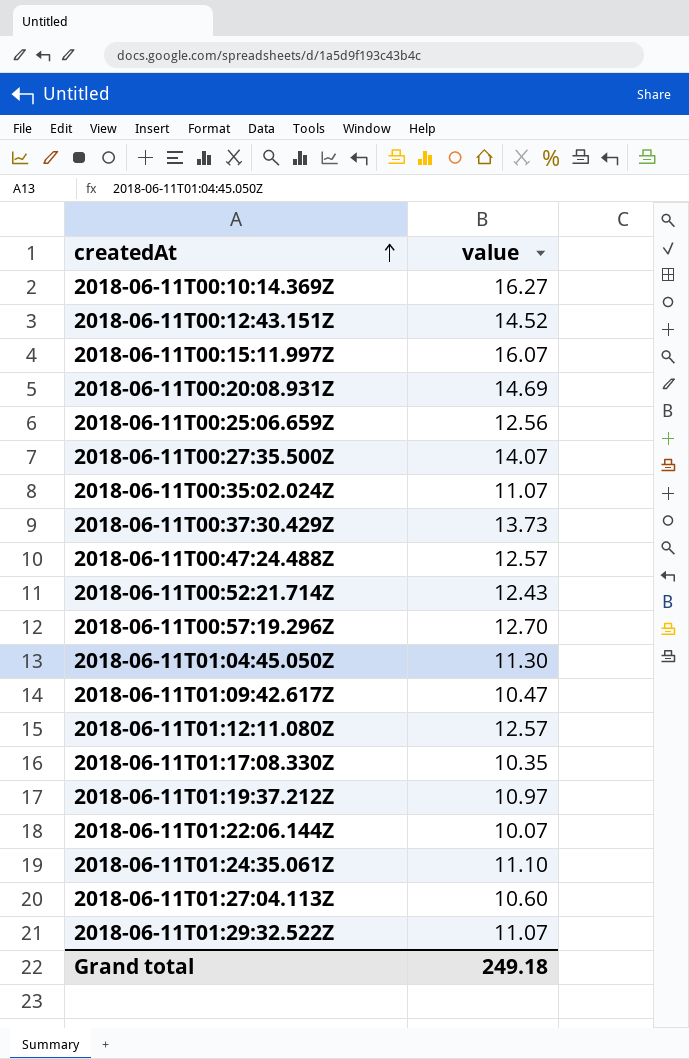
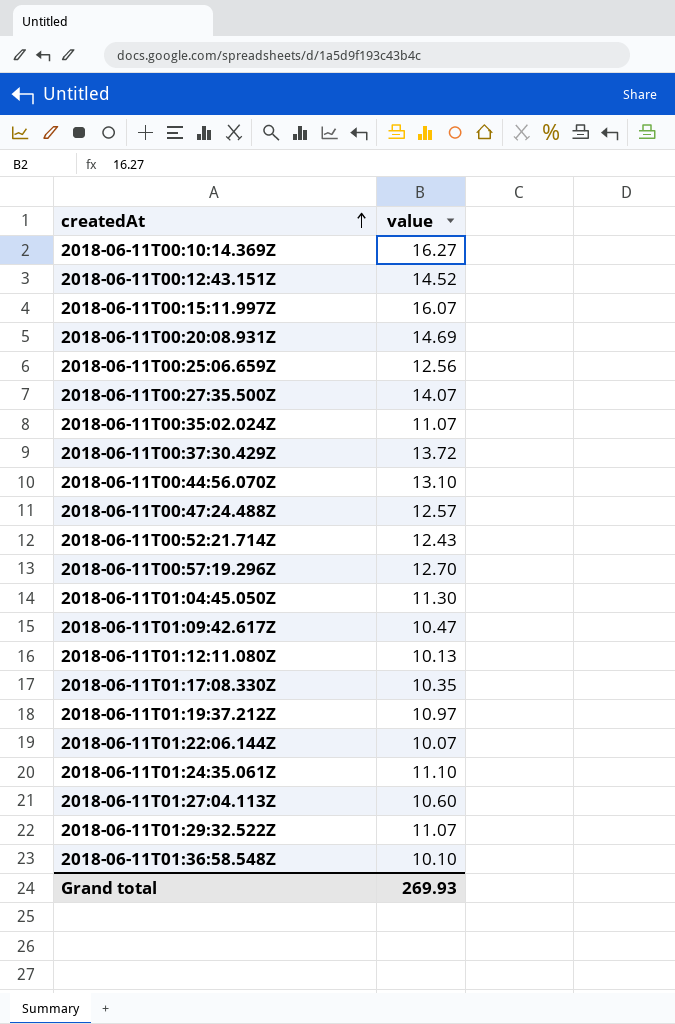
2018-06-11T00:37:30.429Z | value: 13.73 -> 13.72
row 2018-06-11T00:44:56.070Z: none -> 13.10
2018-06-11T01:12:11.080Z | value: 12.57 -> 10.13
row 2018-06-11T01:36:58.548Z: none -> 10.10
Grand total | value: 249.18 -> 269.93

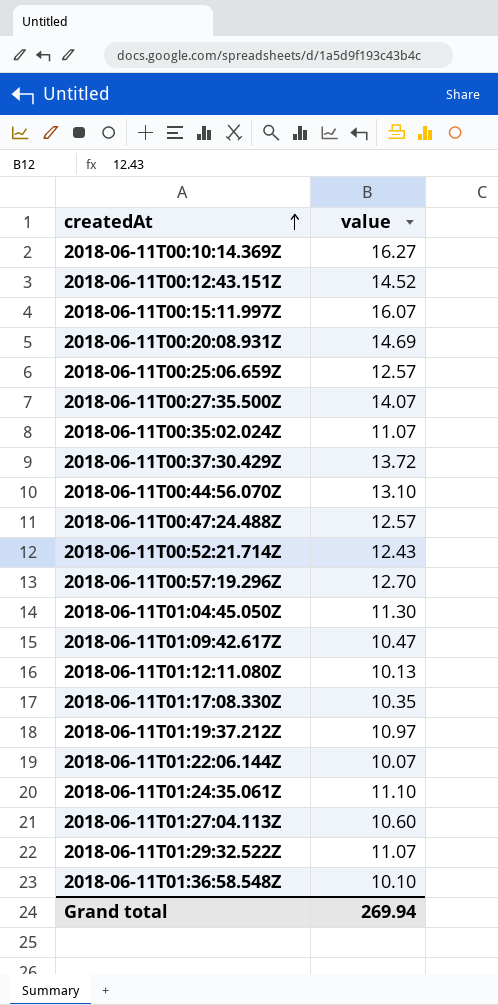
2018-06-11T00:25:06.659Z | value: 12.56 -> 12.57
Grand total | value: 269.93 -> 269.94

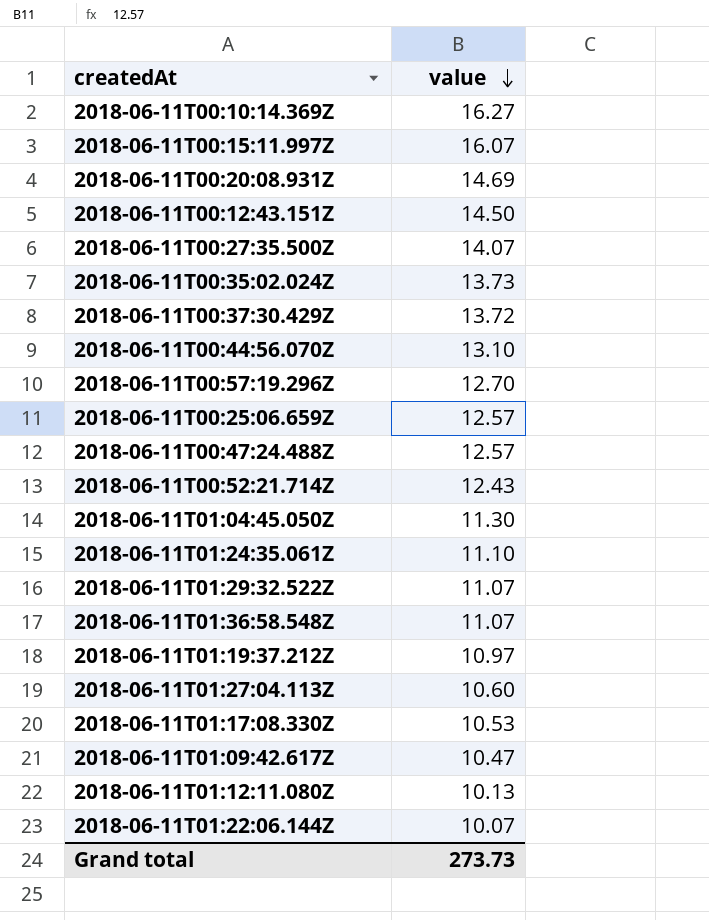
row order: createdAt ascending -> value descending
2018-06-11T00:12:43.151Z | value: 14.52 -> 14.50
2018-06-11T00:35:02.024Z | value: 11.07 -> 13.73
2018-06-11T01:36:58.548Z | value: 10.10 -> 11.07
2018-06-11T01:17:08.330Z | value: 10.35 -> 10.53
Grand total | value: 269.94 -> 273.73

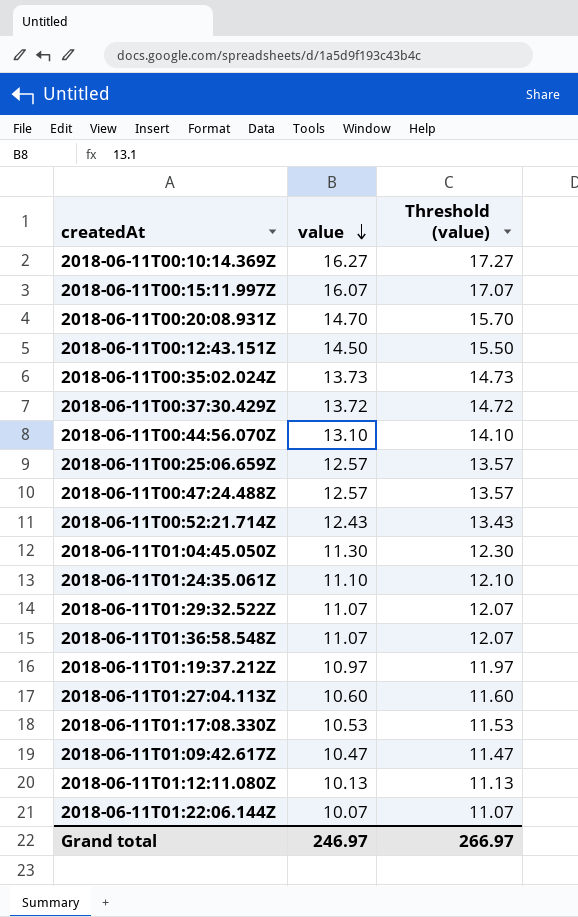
column Threshold (value) | formula: none -> [value] + 1
row 2018-06-11T00:27:35.500Z: 14.07 -> none
row 2018-06-11T00:57:19.296Z: 12.70 -> none
2018-06-11T00:20:08.931Z | value: 14.69 -> 14.70
Grand total | value: 273.73 -> 246.97

